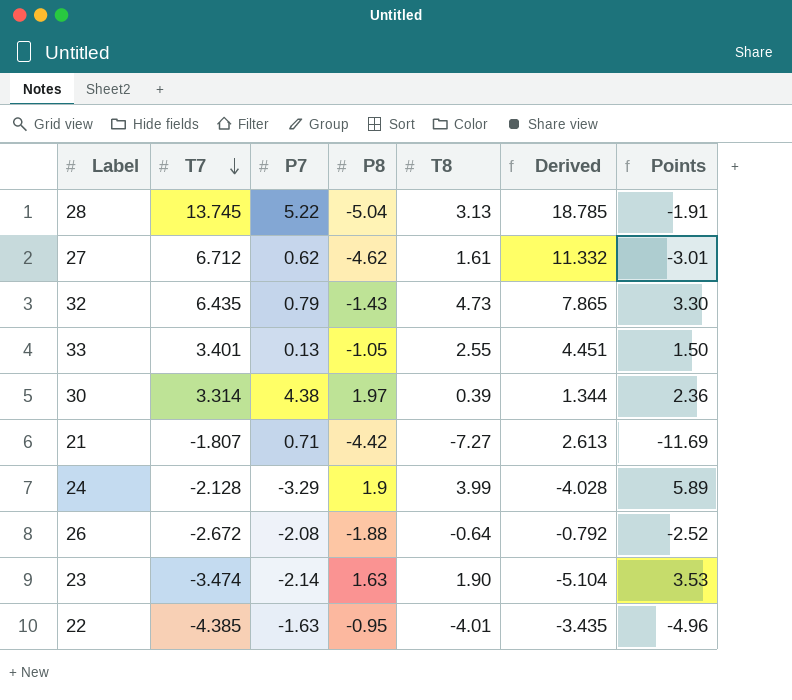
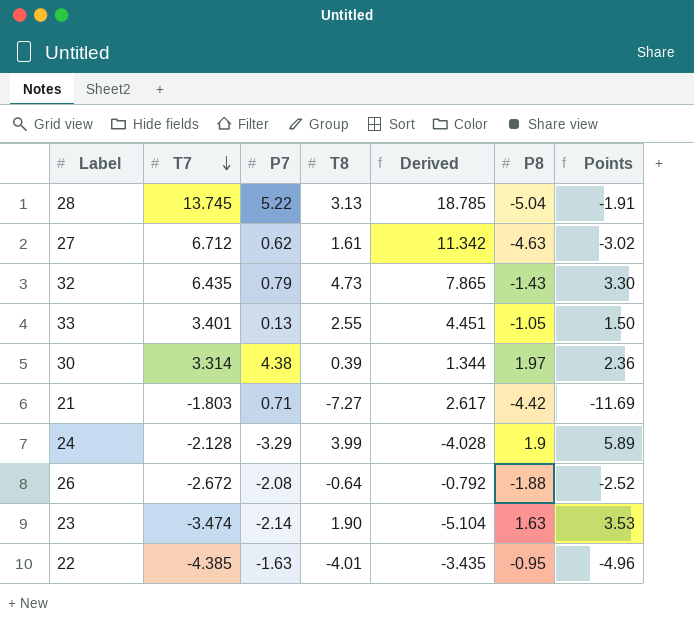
column P8 | position: 4 -> 6
27 | Derived: 11.332 -> 11.342
27 | P8: -4.62 -> -4.63
27 | Points: -3.01 -> -3.02
21 | T7: -1.807 -> -1.803
21 | Derived: 2.613 -> 2.617

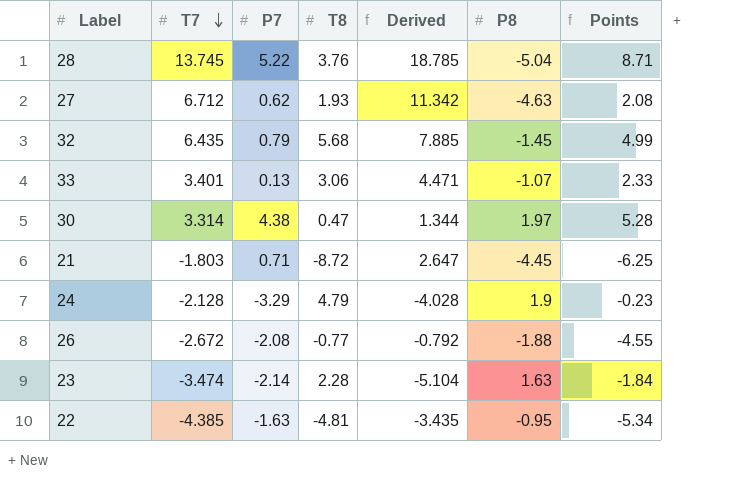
column Points | formula: [T8] + [P8] -> [T7] + [P8]
28 | T8: 3.13 -> 3.76
27 | T8: 1.61 -> 1.93
32 | T8: 4.73 -> 5.68
32 | Derived: 7.865 -> 7.885
32 | P8: -1.43 -> -1.45
33 | T8: 2.55 -> 3.06
33 | Derived: 4.451 -> 4.471
33 | P8: -1.05 -> -1.07
30 | T8: 0.39 -> 0.47
21 | T8: -7.27 -> -8.72
21 | Derived: 2.617 -> 2.647
21 | P8: -4.42 -> -4.45
24 | T8: 3.99 -> 4.79
26 | T8: -0.64 -> -0.77
23 | T8: 1.90 -> 2.28
22 | T8: -4.01 -> -4.81

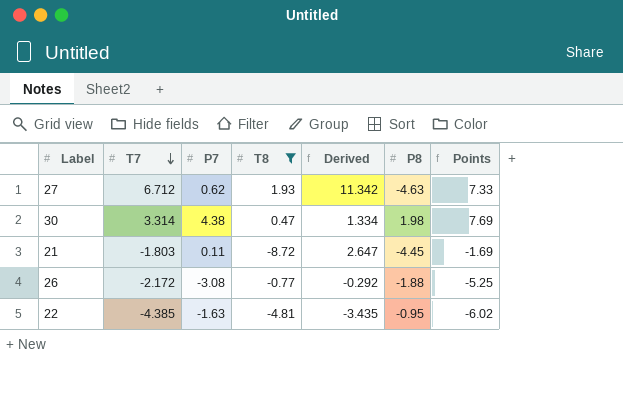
filter: none -> T8 <= 1.93
column Points | formula: [T7] + [P8] -> [T7] + [P7]
30 | Derived: 1.344 -> 1.334
30 | P8: 1.97 -> 1.98
21 | P7: 0.71 -> 0.11
26 | T7: -2.672 -> -2.172
26 | P7: -2.08 -> -3.08
26 | Derived: -0.792 -> -0.292

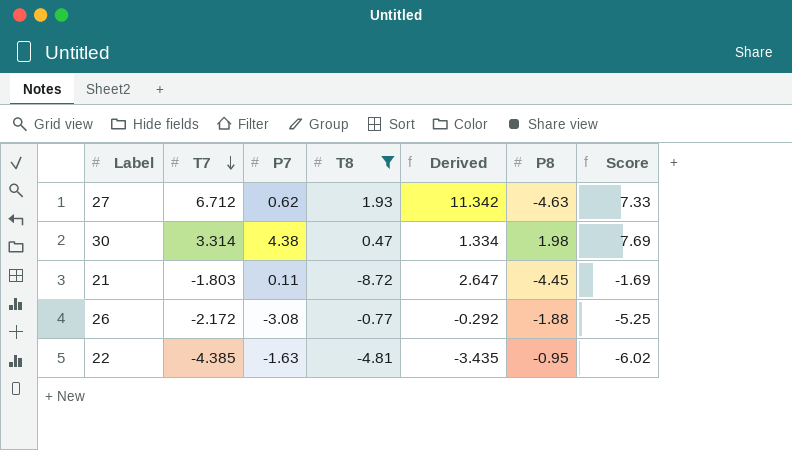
column name: Points -> Score

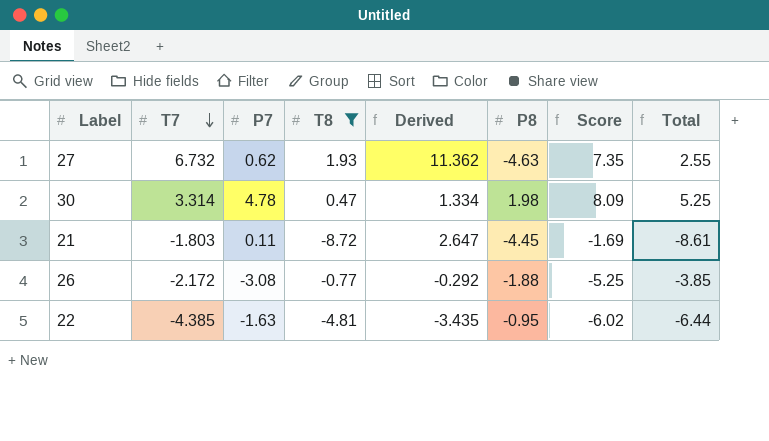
column Total | formula: none -> [P7] + [T8]
27 | T7: 6.712 -> 6.732
27 | Derived: 11.342 -> 11.362
27 | Score: 7.33 -> 7.35
30 | P7: 4.38 -> 4.78
30 | Score: 7.69 -> 8.09

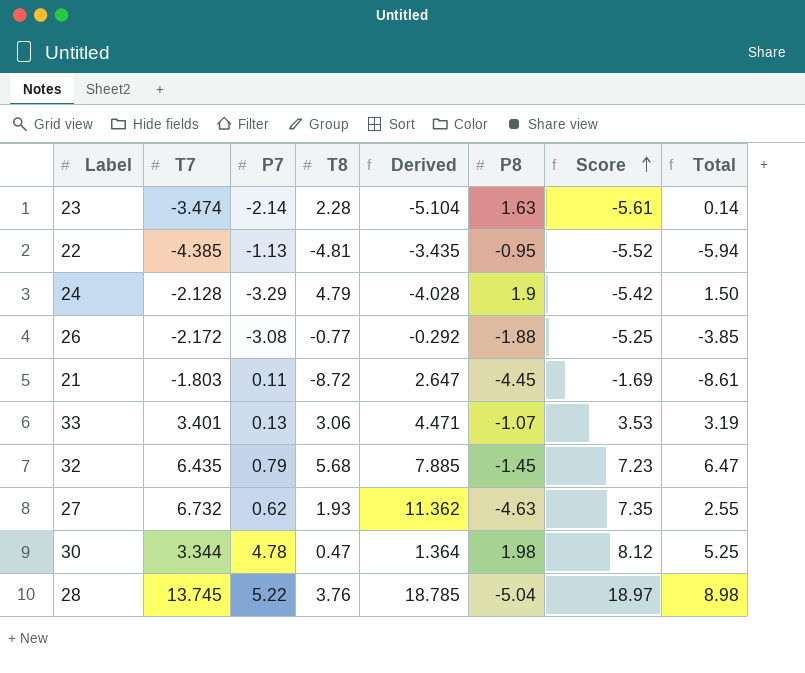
filter: T8 <= 1.93 -> none
row order: T7 descending -> Score ascending
22 | P7: -1.63 -> -1.13
22 | Score: -6.02 -> -5.52
22 | Total: -6.44 -> -5.94
30 | T7: 3.314 -> 3.344
30 | Derived: 1.334 -> 1.364
30 | Score: 8.09 -> 8.12

